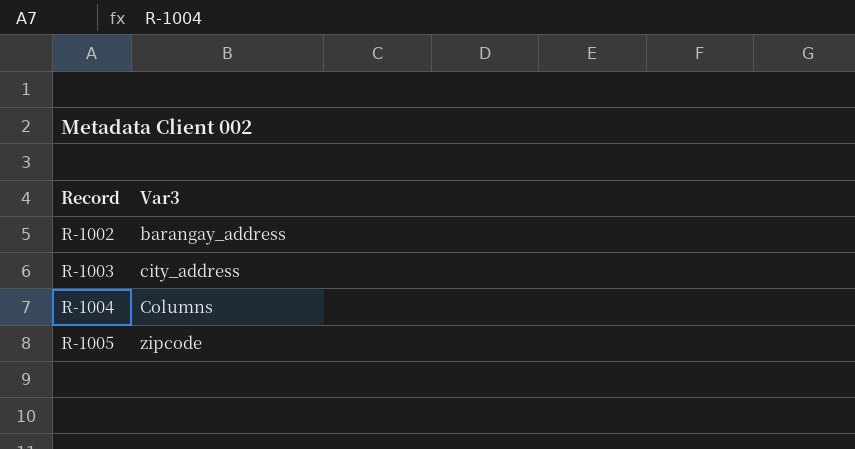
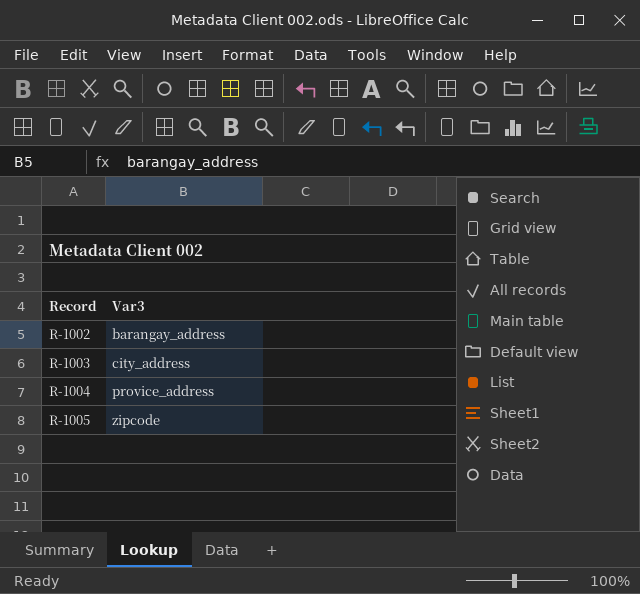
R-1004 | Var3: Columns -> provice_address

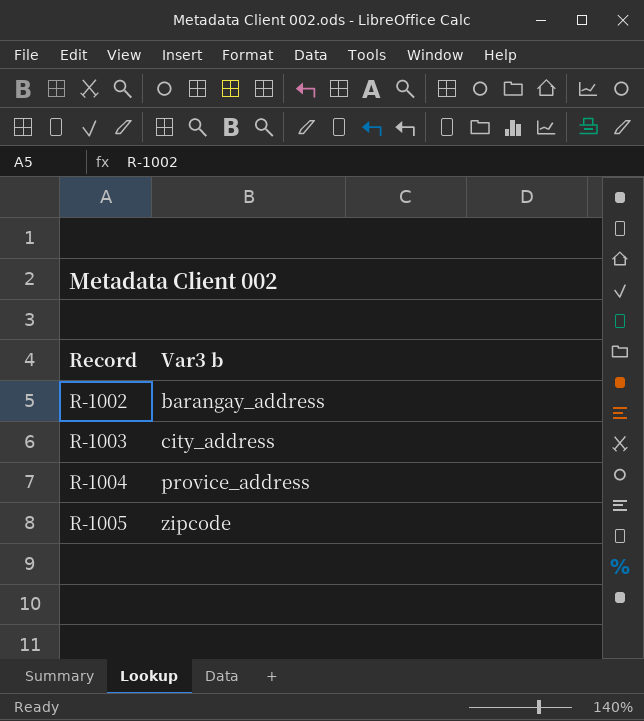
column name: Var3 -> Var3 b

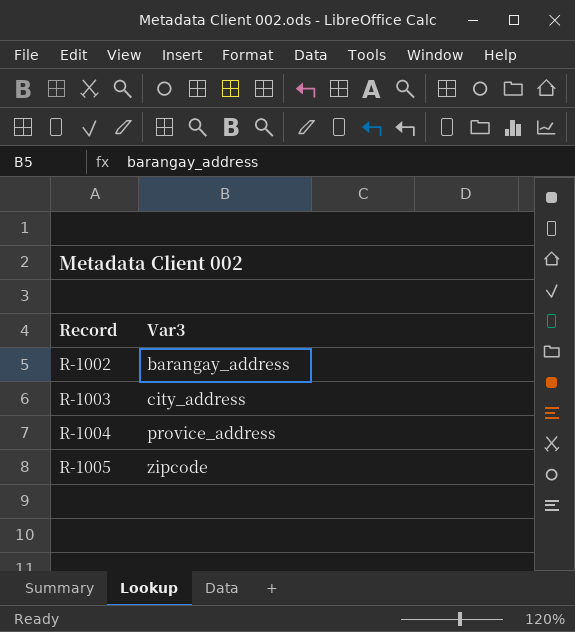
column name: Var3 b -> Var3

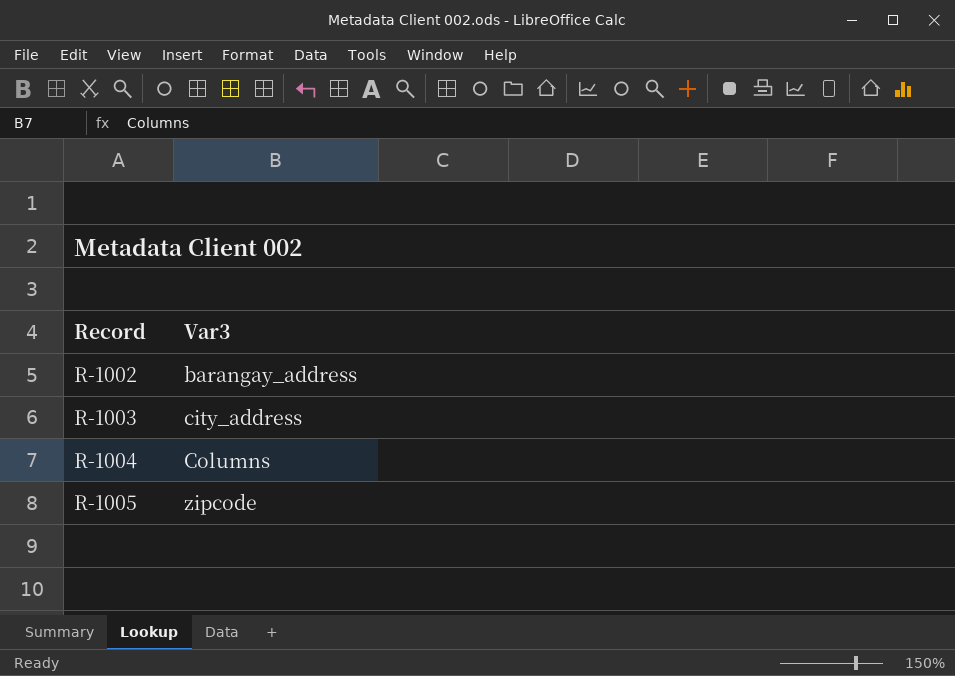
R-1004 | Var3: provice_address -> Columns

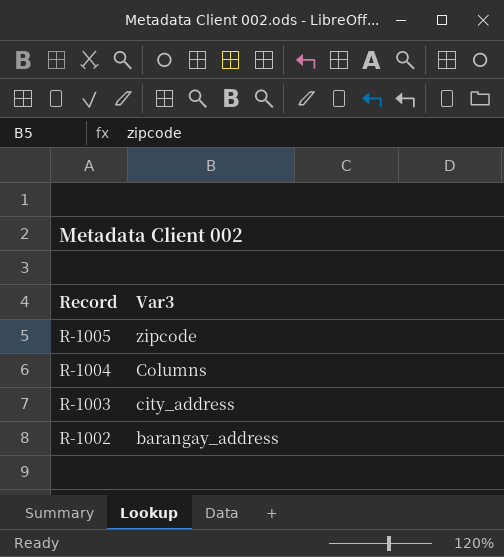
row order: Record ascending -> Record descending

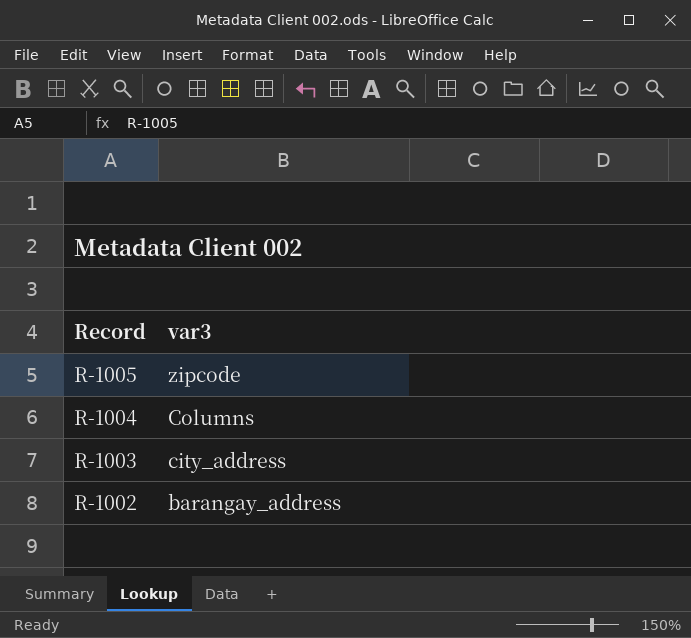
column name: Var3 -> var3

